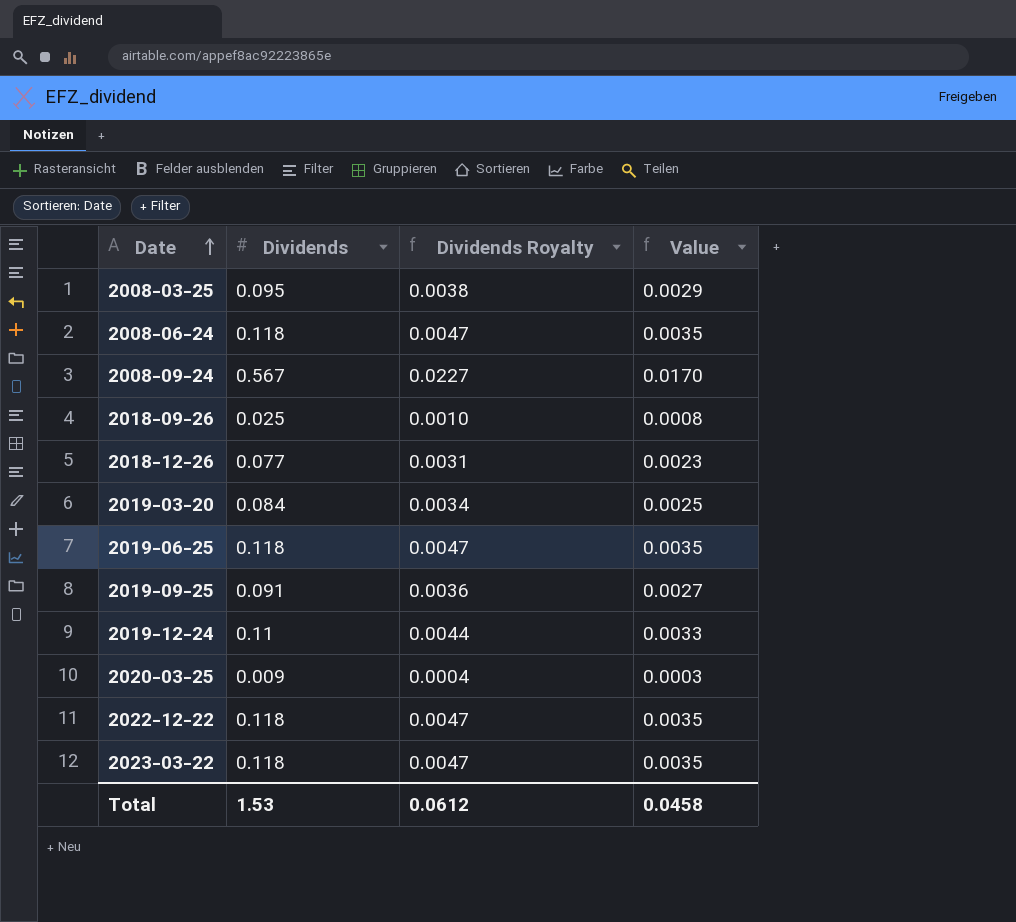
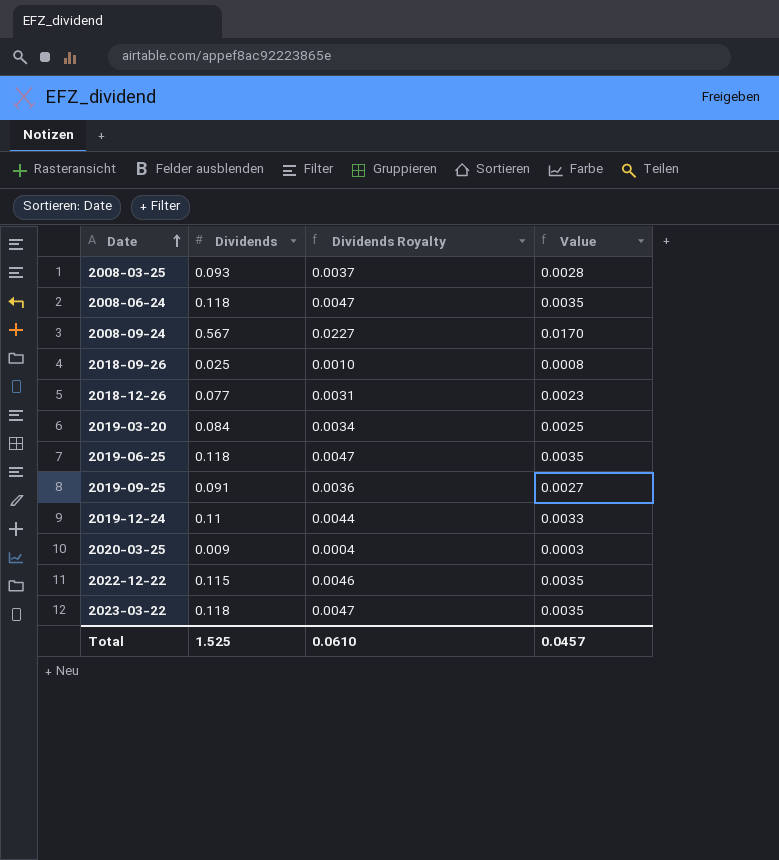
2008-03-25 | Dividends: 0.095 -> 0.093
2008-03-25 | Dividends Royalty: 0.0038 -> 0.0037
2008-03-25 | Value: 0.0029 -> 0.0028
2022-12-22 | Dividends: 0.118 -> 0.115
2022-12-22 | Dividends Royalty: 0.0047 -> 0.0046
Total | Dividends: 1.53 -> 1.525
Total | Dividends Royalty: 0.0612 -> 0.0610
Total | Value: 0.0458 -> 0.0457

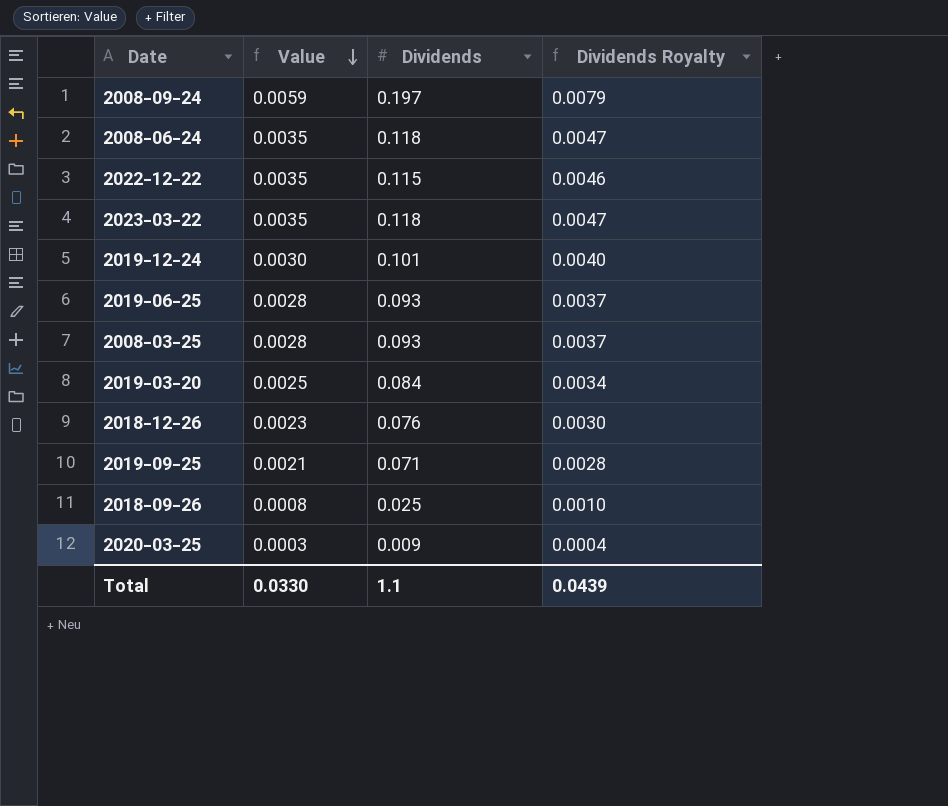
row order: Date ascending -> Value descending
column Value | position: 4 -> 2
2008-09-24 | Value: 0.0170 -> 0.0059
2008-09-24 | Dividends: 0.567 -> 0.197
2008-09-24 | Dividends Royalty: 0.0227 -> 0.0079
2019-12-24 | Value: 0.0033 -> 0.0030
2019-12-24 | Dividends: 0.11 -> 0.101
2019-12-24 | Dividends Royalty: 0.0044 -> 0.0040
2019-06-25 | Value: 0.0035 -> 0.0028
2019-06-25 | Dividends: 0.118 -> 0.093
2019-06-25 | Dividends Royalty: 0.0047 -> 0.0037
2018-12-26 | Dividends: 0.077 -> 0.076
2018-12-26 | Dividends Royalty: 0.0031 -> 0.0030
2019-09-25 | Value: 0.0027 -> 0.0021
2019-09-25 | Dividends: 0.091 -> 0.071
2019-09-25 | Dividends Royalty: 0.0036 -> 0.0028
Total | Value: 0.0457 -> 0.0330
Total | Dividends: 1.525 -> 1.1
Total | Dividends Royalty: 0.0610 -> 0.0439

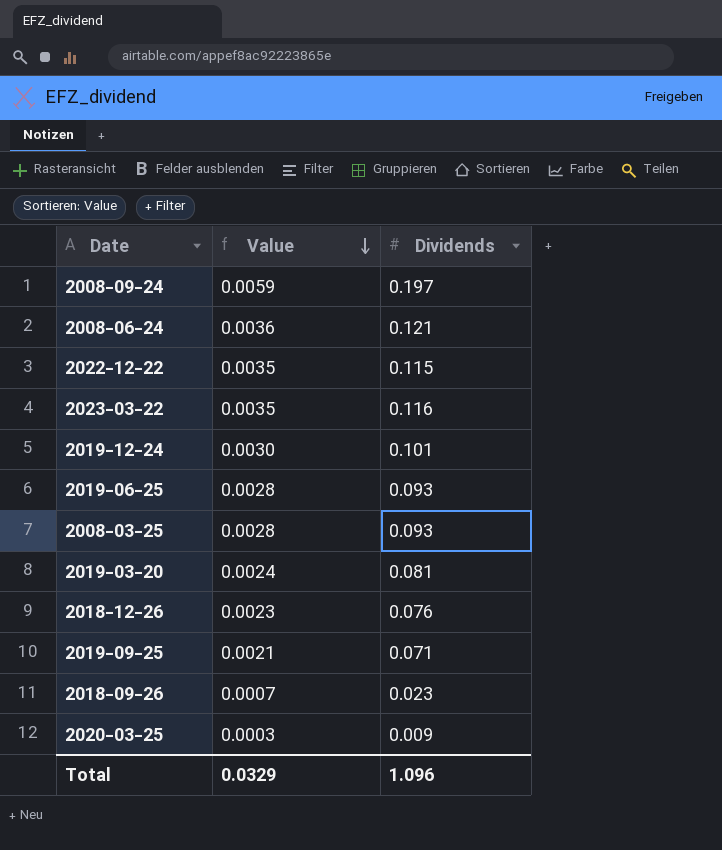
column Dividends Royalty | formula: [Dividends] * 0.04 -> none
2008-06-24 | Value: 0.0035 -> 0.0036
2008-06-24 | Dividends: 0.118 -> 0.121
2023-03-22 | Dividends: 0.118 -> 0.116
2019-03-20 | Value: 0.0025 -> 0.0024
2019-03-20 | Dividends: 0.084 -> 0.081
2018-09-26 | Value: 0.0008 -> 0.0007
2018-09-26 | Dividends: 0.025 -> 0.023
Total | Value: 0.0330 -> 0.0329
Total | Dividends: 1.1 -> 1.096

